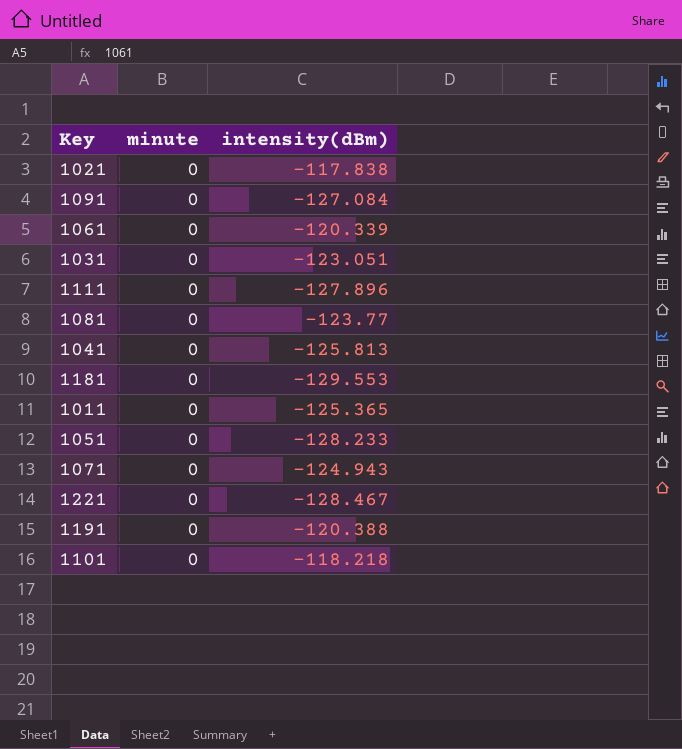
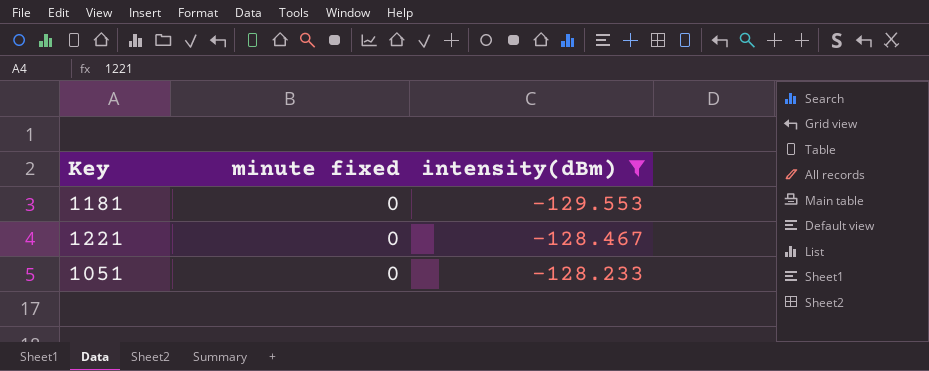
filter: none -> intensity(dBm) <= -128.233
row order: none -> intensity(dBm) ascending
column name: minute -> minute fixed

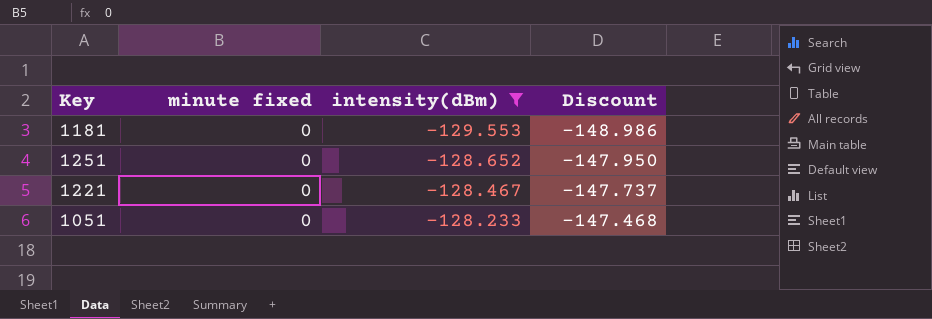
column Discount | formula: none -> [intensity(dBm)] * 1.15
row 1251: none -> 0 | -128.652 | -147.950

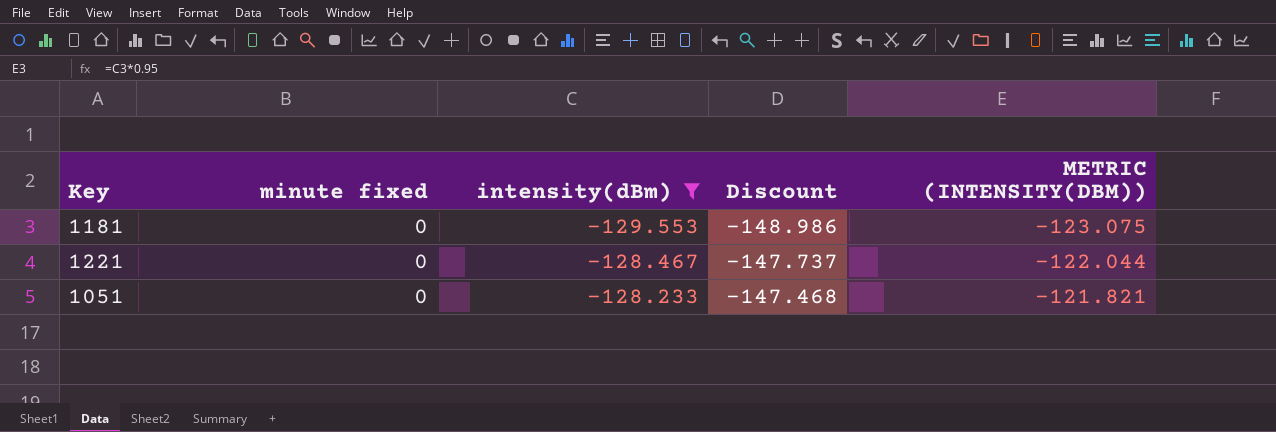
column METRIC (INTENSITY(DBM)) | formula: none -> [intensity(dBm)] * 0.95
row 1251: 0 | -128.652 | -147.950 -> none

